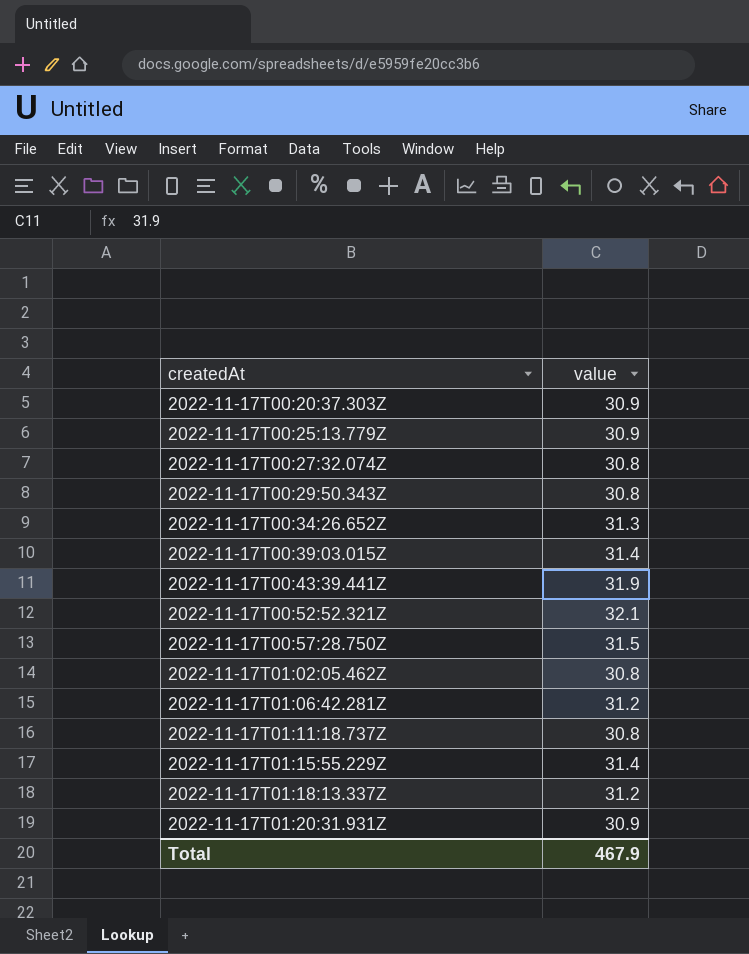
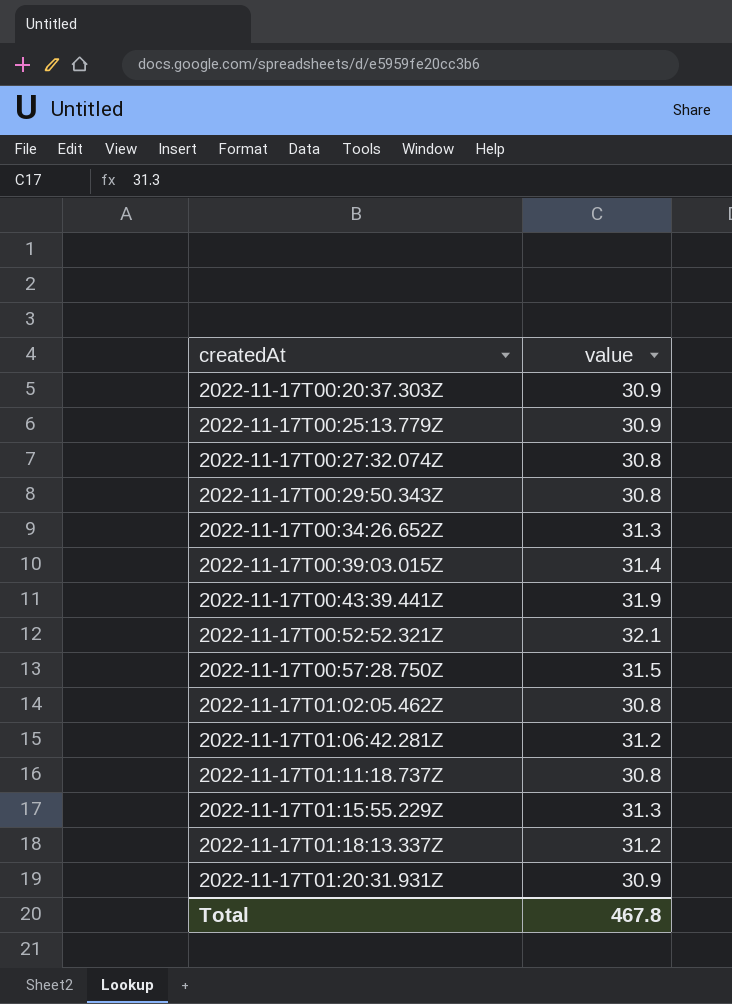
2022-11-17T01:15:55.229Z | value: 31.4 -> 31.3
Total | value: 467.9 -> 467.8

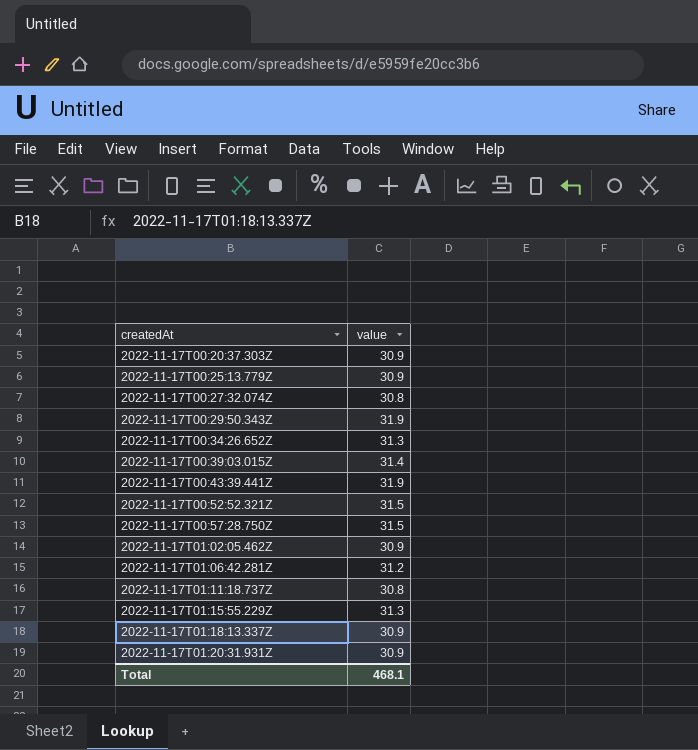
2022-11-17T00:29:50.343Z | value: 30.8 -> 31.9
2022-11-17T00:52:52.321Z | value: 32.1 -> 31.5
2022-11-17T01:02:05.462Z | value: 30.8 -> 30.9
2022-11-17T01:18:13.337Z | value: 31.2 -> 30.9
Total | value: 467.8 -> 468.1

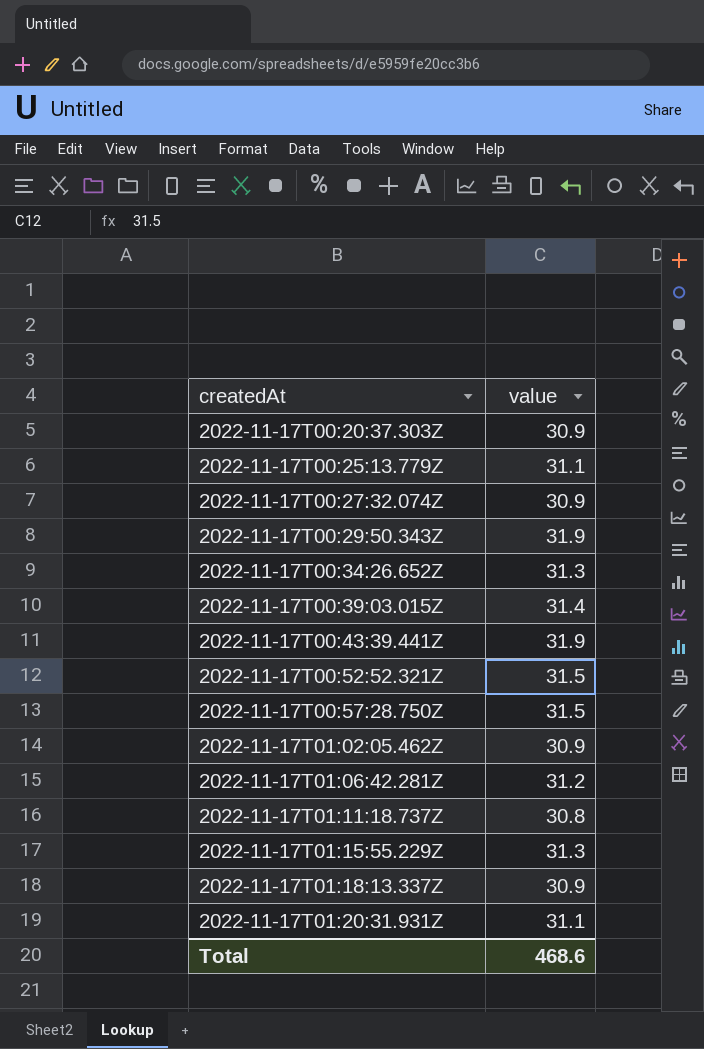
2022-11-17T00:25:13.779Z | value: 30.9 -> 31.1
2022-11-17T00:27:32.074Z | value: 30.8 -> 30.9
2022-11-17T01:20:31.931Z | value: 30.9 -> 31.1
Total | value: 468.1 -> 468.6

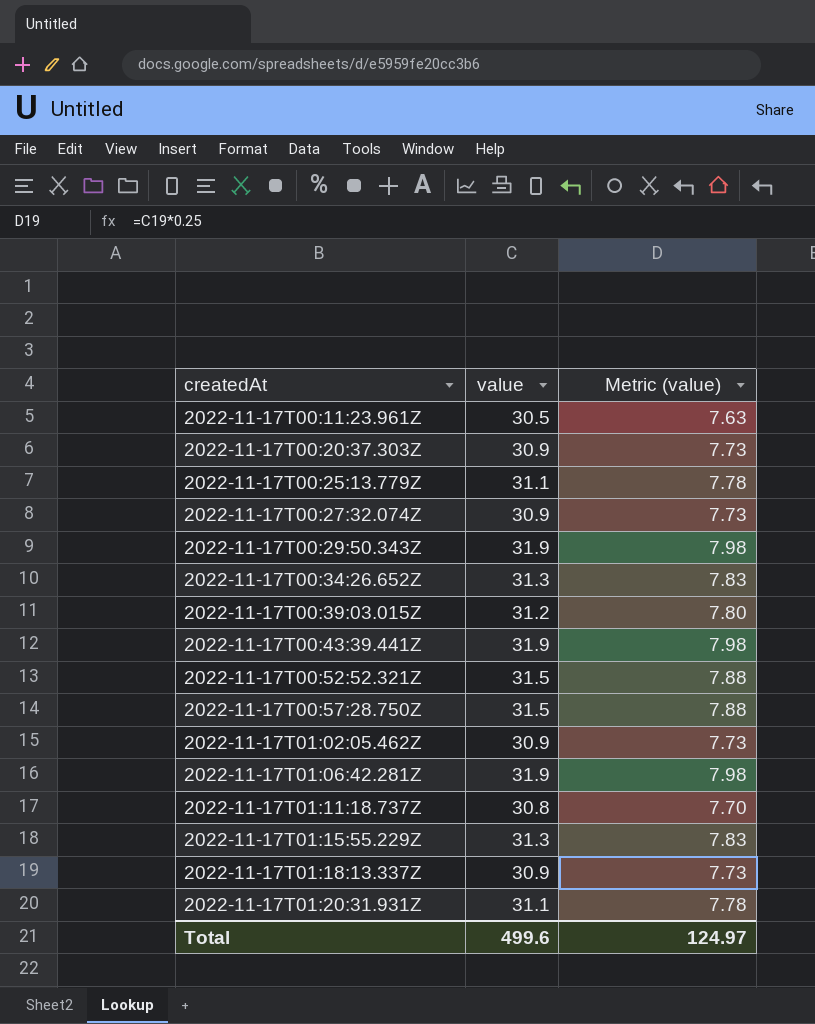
column Metric (value) | formula: none -> [value] * 0.25
row 2022-11-17T00:11:23.961Z: none -> 30.5 | 7.63
2022-11-17T00:39:03.015Z | value: 31.4 -> 31.2
2022-11-17T01:06:42.281Z | value: 31.2 -> 31.9
Total | value: 468.6 -> 499.6

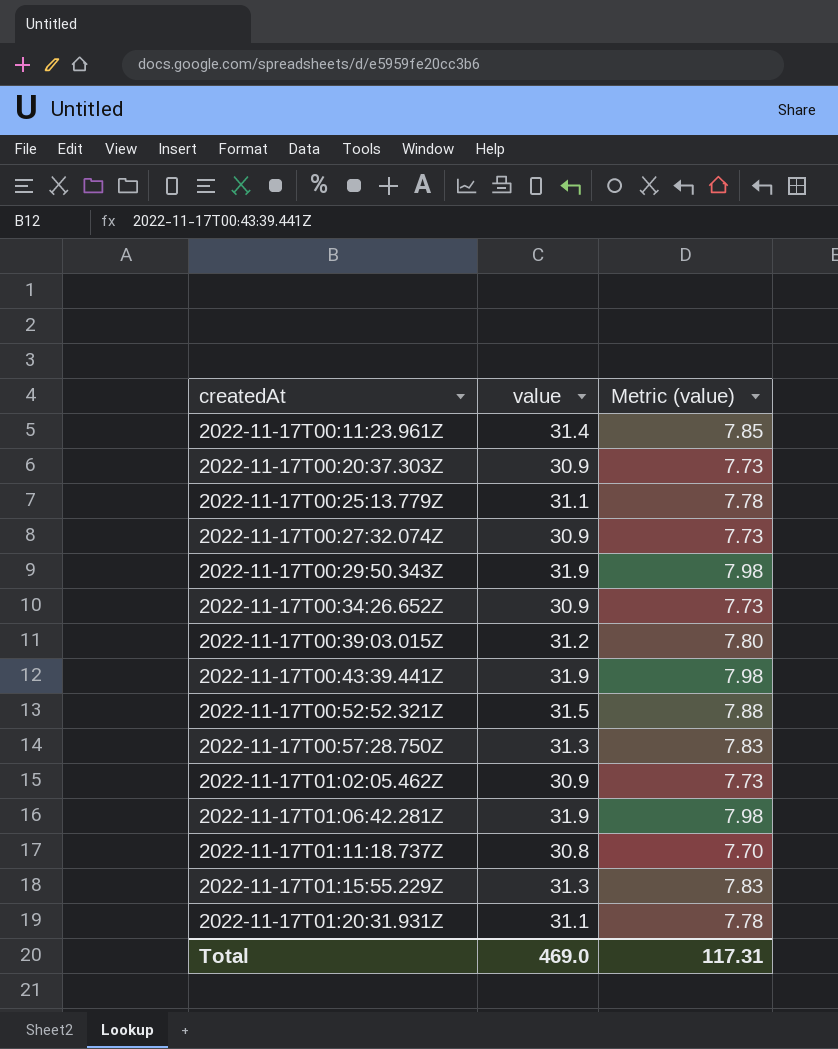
row 2022-11-17T01:18:13.337Z: 30.9 | 7.73 -> none
2022-11-17T00:11:23.961Z | value: 30.5 -> 31.4
2022-11-17T00:11:23.961Z | Metric (value): 7.63 -> 7.85
2022-11-17T00:34:26.652Z | value: 31.3 -> 30.9
2022-11-17T00:34:26.652Z | Metric (value): 7.83 -> 7.73
2022-11-17T00:57:28.750Z | value: 31.5 -> 31.3
2022-11-17T00:57:28.750Z | Metric (value): 7.88 -> 7.83
Total | value: 499.6 -> 469.0
Total | Metric (value): 124.97 -> 117.31

